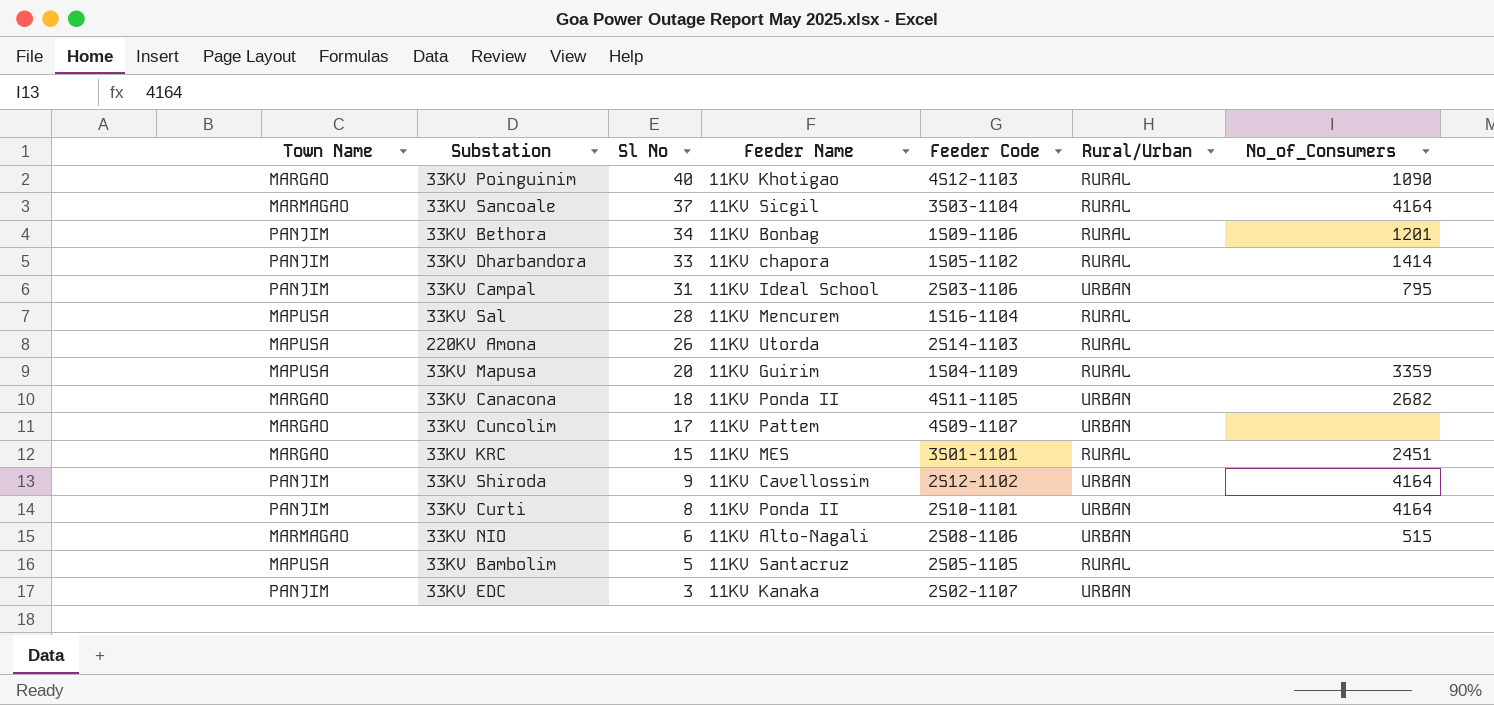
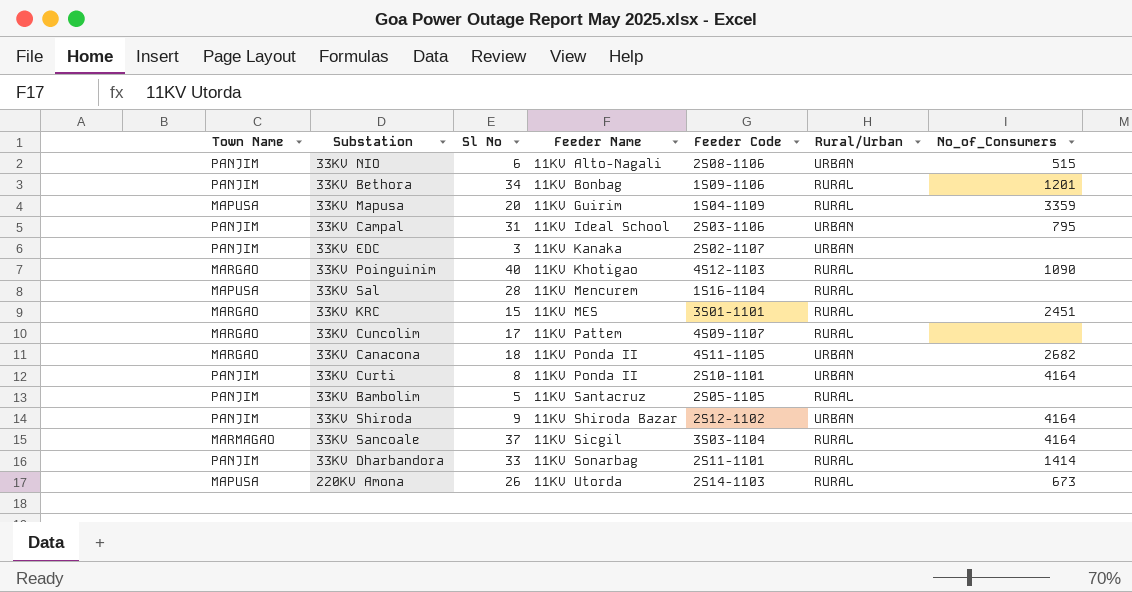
row order: Sl No descending -> Feeder Name ascending
33KV NIO | Town Name: MARMAGAO -> PANJIM
33KV Cuncolim | Rural/Urban: URBAN -> RURAL
33KV Bambolim | Town Name: MAPUSA -> PANJIM
33KV Shiroda | Feeder Name: 11KV Cavellossim -> 11KV Shiroda Bazar
33KV Dharbandora | Feeder Name: 11KV chapora -> 11KV Sonarbag
33KV Dharbandora | Feeder Code: 1S05-1102 -> 2S11-1101
220KV Amona | No_of_Consumers: none -> 673

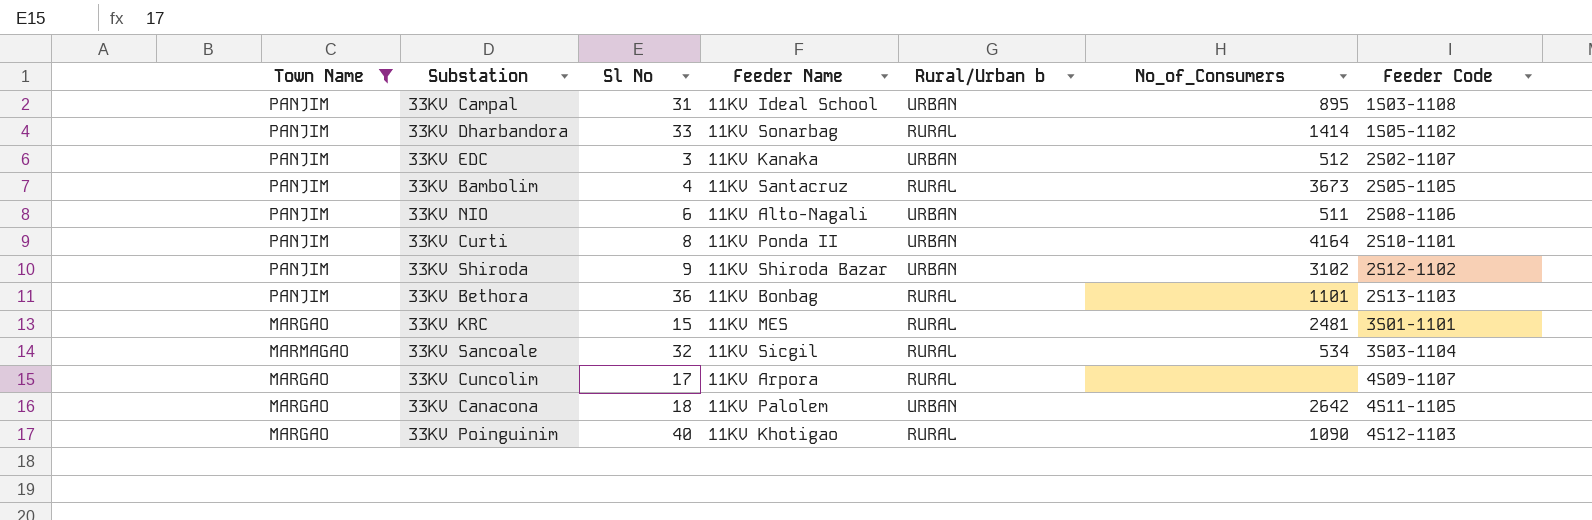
filter: none -> Town Name != MAPUSA
row order: Feeder Name ascending -> Feeder Code ascending
column name: Rural/Urban -> Rural/Urban b
column Feeder Code | position: 5 -> 7
33KV Campal | No_of_Consumers: 795 -> 895
33KV Campal | Feeder Code: 2S03-1106 -> 1S03-1108
33KV Dharbandora | Feeder Code: 2S11-1101 -> 1S05-1102
33KV EDC | No_of_Consumers: none -> 512
33KV Bambolim | Sl No: 5 -> 4
33KV Bambolim | No_of_Consumers: none -> 3673
33KV NIO | No_of_Consumers: 515 -> 511
33KV Shiroda | No_of_Consumers: 4164 -> 3102
33KV Bethora | Sl No: 34 -> 36
33KV Bethora | No_of_Consumers: 1201 -> 1101
33KV Bethora | Feeder Code: 1S09-1106 -> 2S13-1103
33KV KRC | No_of_Consumers: 2451 -> 2481
33KV Sancoale | Sl No: 37 -> 32
33KV Sancoale | No_of_Consumers: 4164 -> 534
33KV Cuncolim | Feeder Name: 11KV Pattem -> 11KV Arpora
33KV Canacona | Feeder Name: 11KV Ponda II -> 11KV Palolem
33KV Canacona | No_of_Consumers: 2682 -> 2642

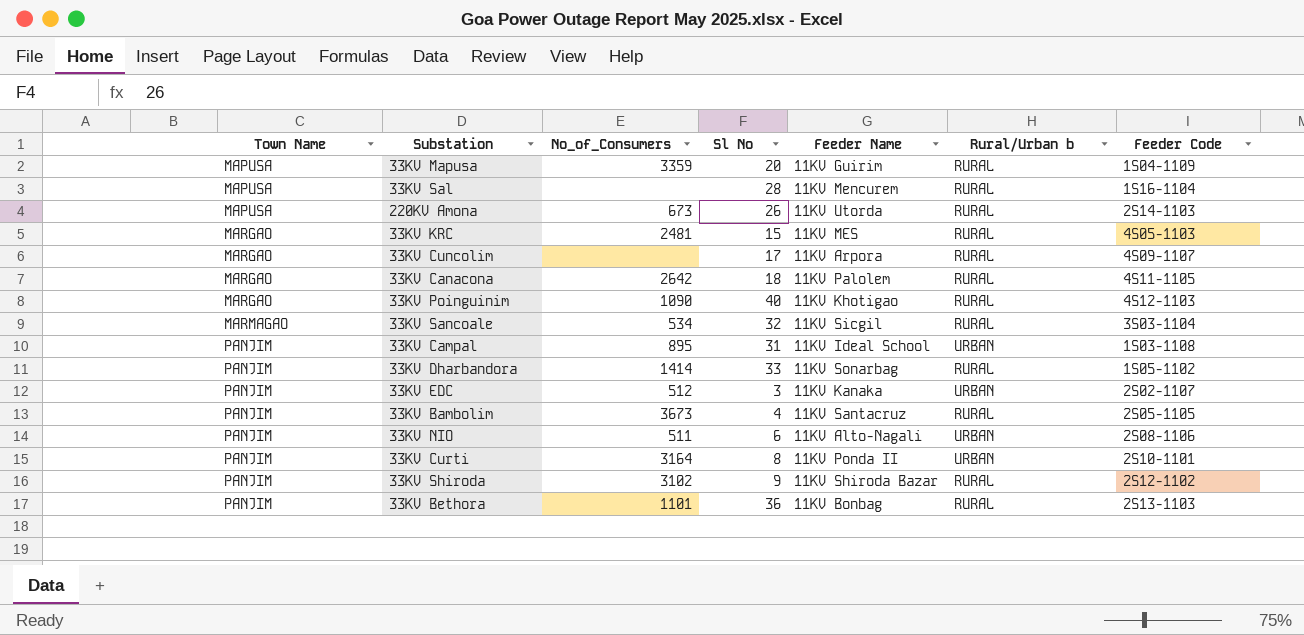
filter: Town Name != MAPUSA -> none
row order: Feeder Code ascending -> Town Name ascending
column No_of_Consumers | position: 6 -> 3
33KV KRC | Feeder Code: 3S01-1101 -> 4S05-1103
33KV Canacona | Rural/Urban b: URBAN -> RURAL
33KV Curti | No_of_Consumers: 4164 -> 3164
33KV Shiroda | Rural/Urban b: URBAN -> RURAL

